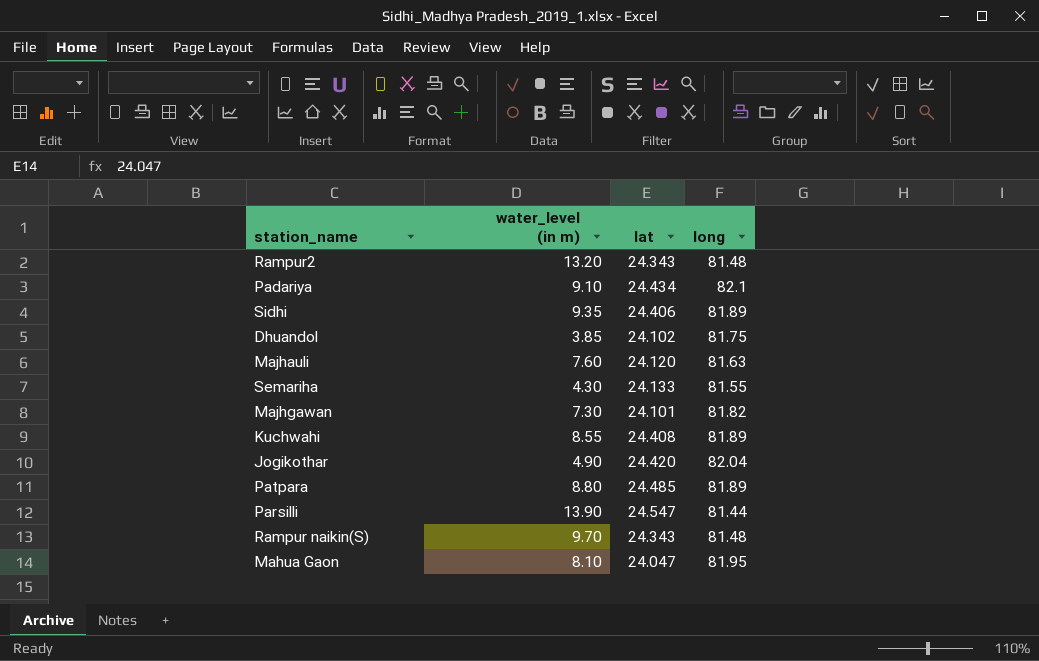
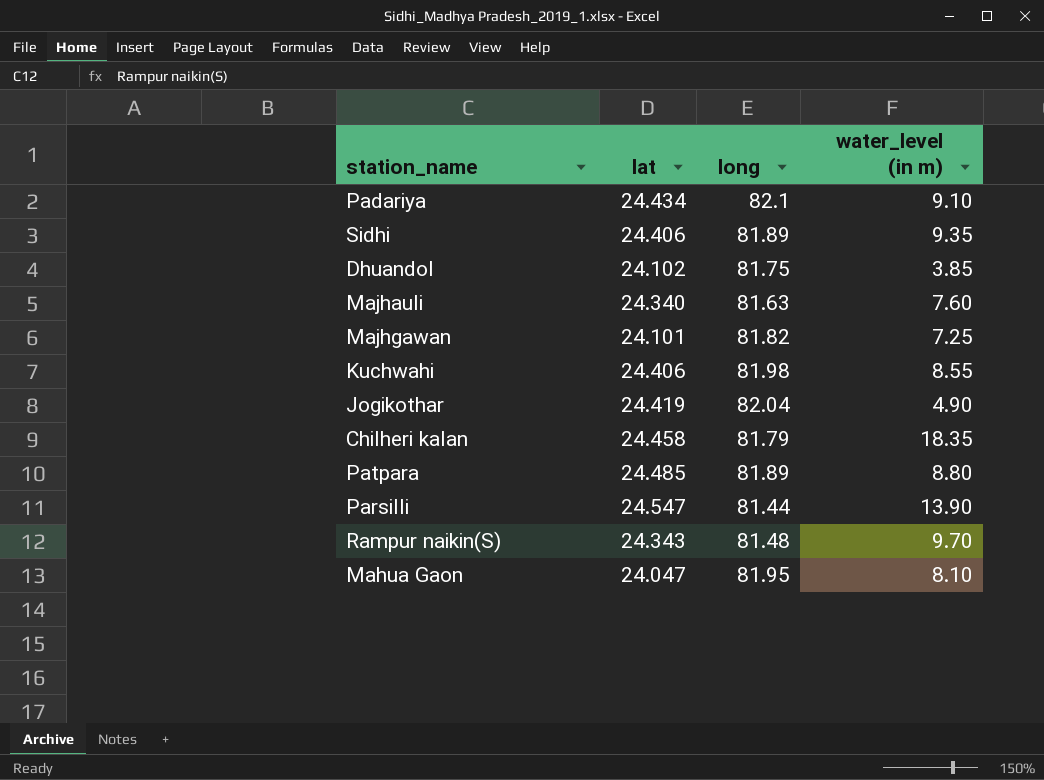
column water_level (in m) | position: 2 -> 4
row Rampur2: 13.20 | 24.343 | 81.48 -> none
row Semariha: 4.30 | 24.133 | 81.55 -> none
Majhauli | lat: 24.120 -> 24.340
Majhgawan | water_level (in m): 7.30 -> 7.25
Kuchwahi | lat: 24.408 -> 24.406
Kuchwahi | long: 81.89 -> 81.98
Jogikothar | lat: 24.420 -> 24.419
row Chilheri kalan: none -> 24.458 | 81.79 | 18.35

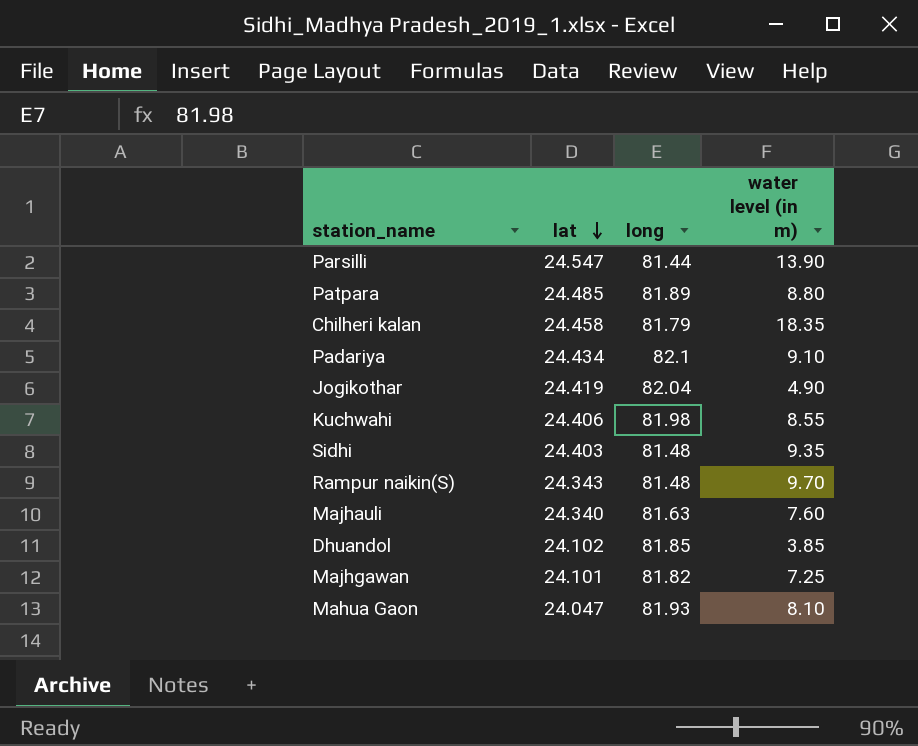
row order: none -> lat descending
column name: water_level (in m) -> water level (in m)
Sidhi | lat: 24.406 -> 24.403
Sidhi | long: 81.89 -> 81.48
Dhuandol | long: 81.75 -> 81.85
Mahua Gaon | long: 81.95 -> 81.93

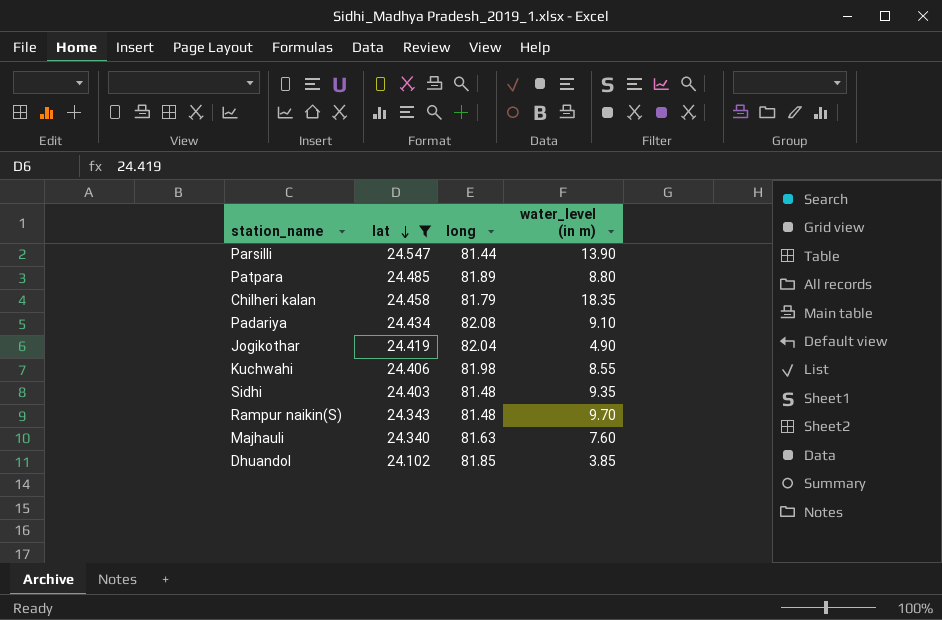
filter: none -> lat >= 24.102
column name: water level (in m) -> water_level (in m)
Padariya | long: 82.1 -> 82.08

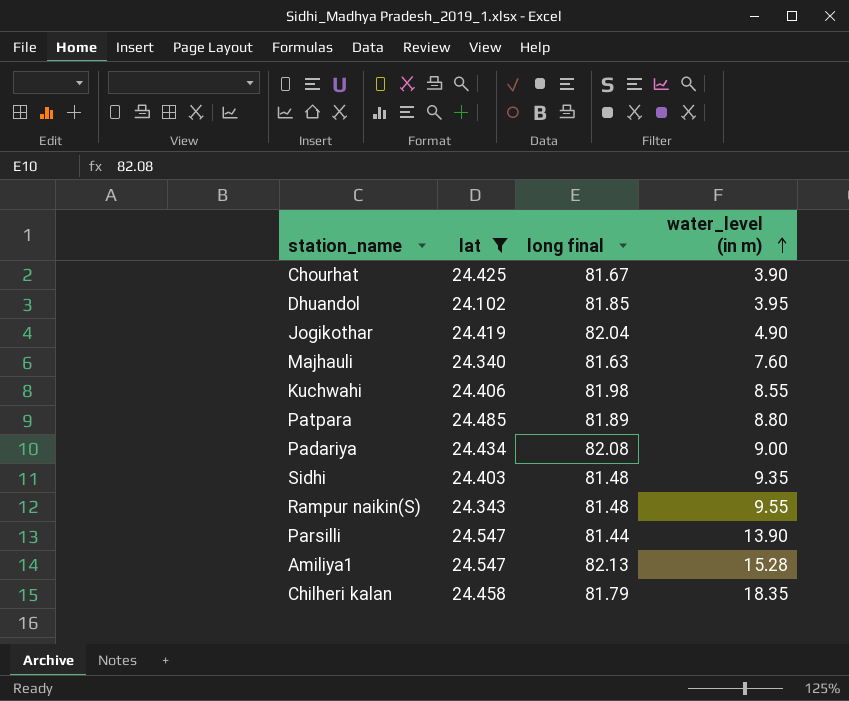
row order: lat descending -> water_level (in m) ascending
column name: long -> long final
row Chourhat: none -> 24.425 | 81.67 | 3.90
Dhuandol | water_level (in m): 3.85 -> 3.95
Padariya | water_level (in m): 9.10 -> 9.00
Rampur naikin(S) | water_level (in m): 9.70 -> 9.55
row Amiliya1: none -> 24.547 | 82.13 | 15.28

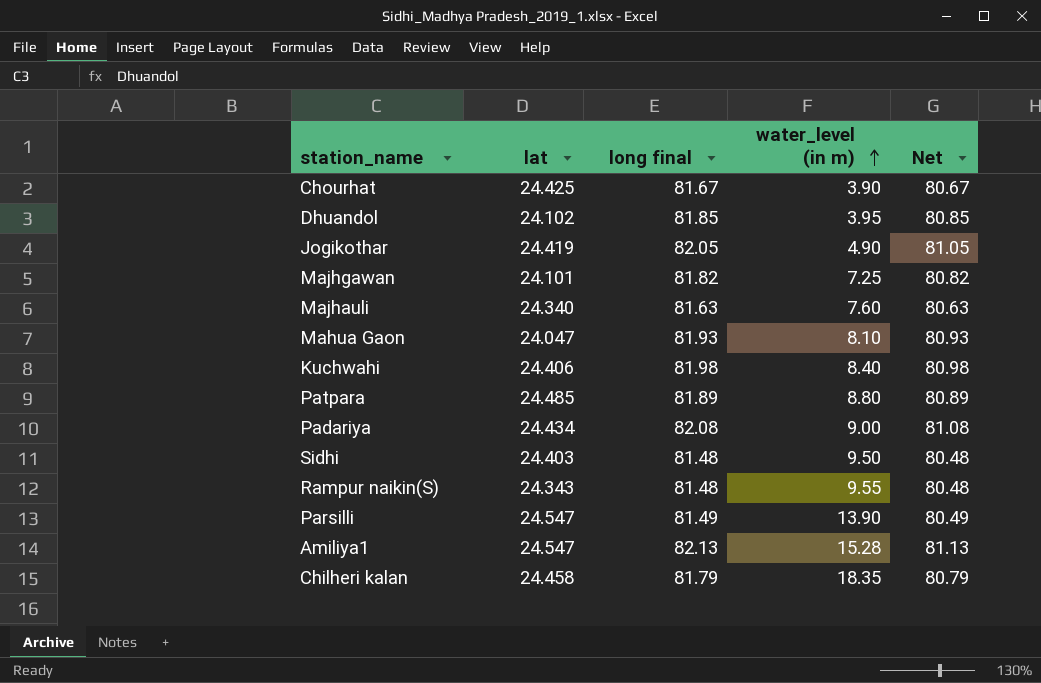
filter: lat >= 24.102 -> none
column Net | formula: none -> [long final] - 1
Jogikothar | long final: 82.04 -> 82.05
Kuchwahi | water_level (in m): 8.55 -> 8.40
Sidhi | water_level (in m): 9.35 -> 9.50
Parsilli | long final: 81.44 -> 81.49

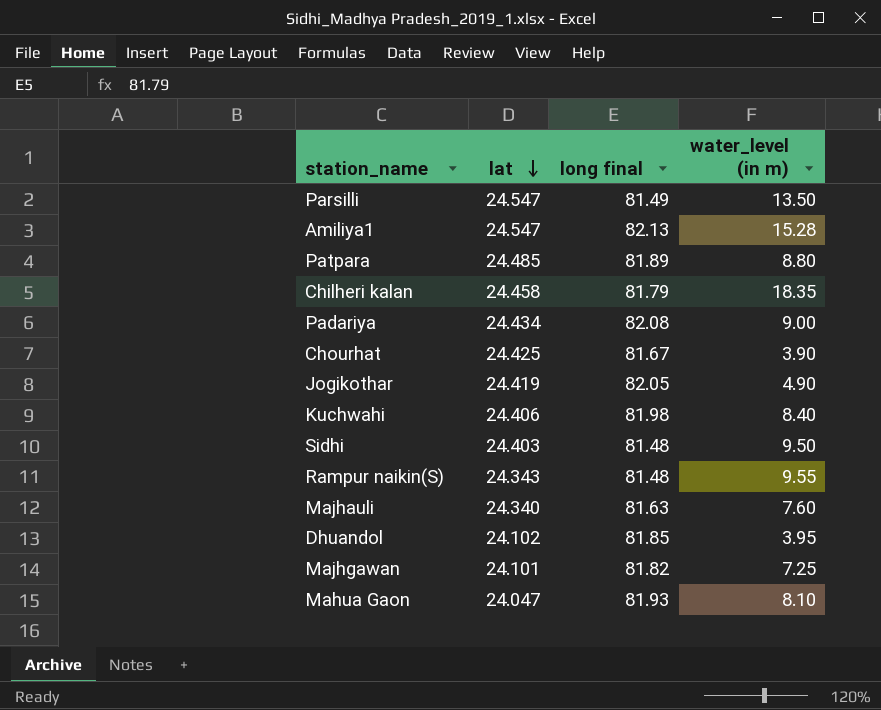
row order: water_level (in m) ascending -> lat descending
column Net | formula: [long final] - 1 -> none
Parsilli | water_level (in m): 13.90 -> 13.50

